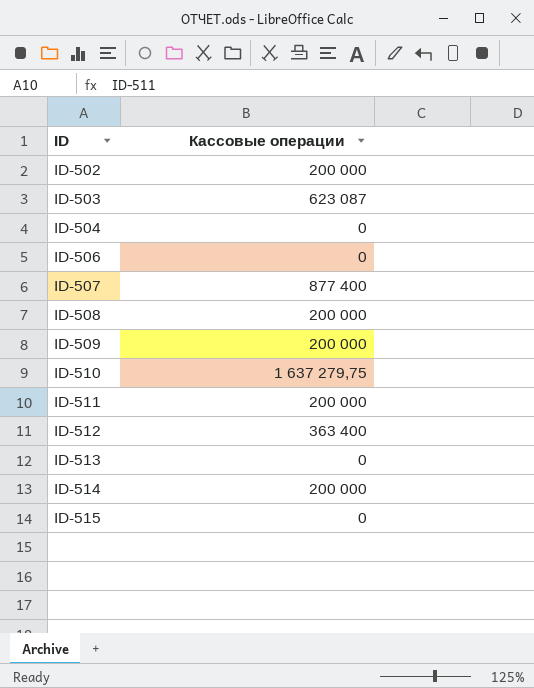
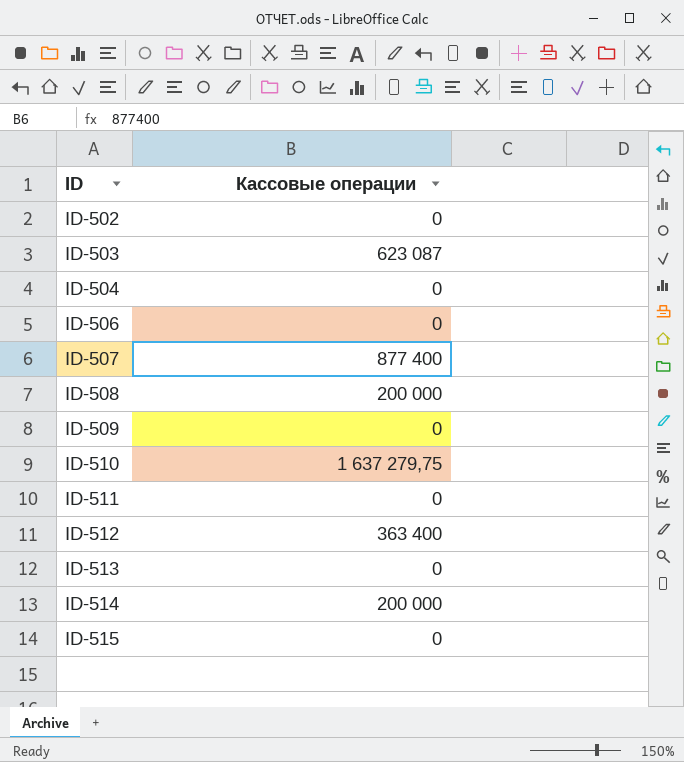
ID-502 | Кассовые операции: 200 000 -> 0
ID-509 | Кассовые операции: 200 000 -> 0
ID-511 | Кассовые операции: 200 000 -> 0

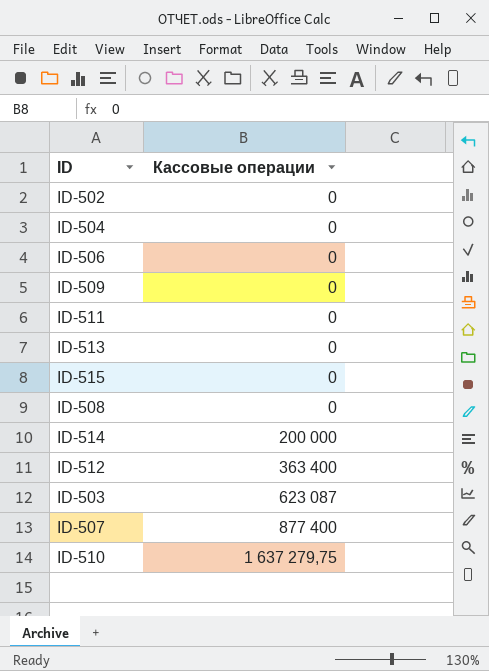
row order: ID ascending -> Кассовые операции ascending
ID-508 | Кассовые операции: 200 000 -> 0

